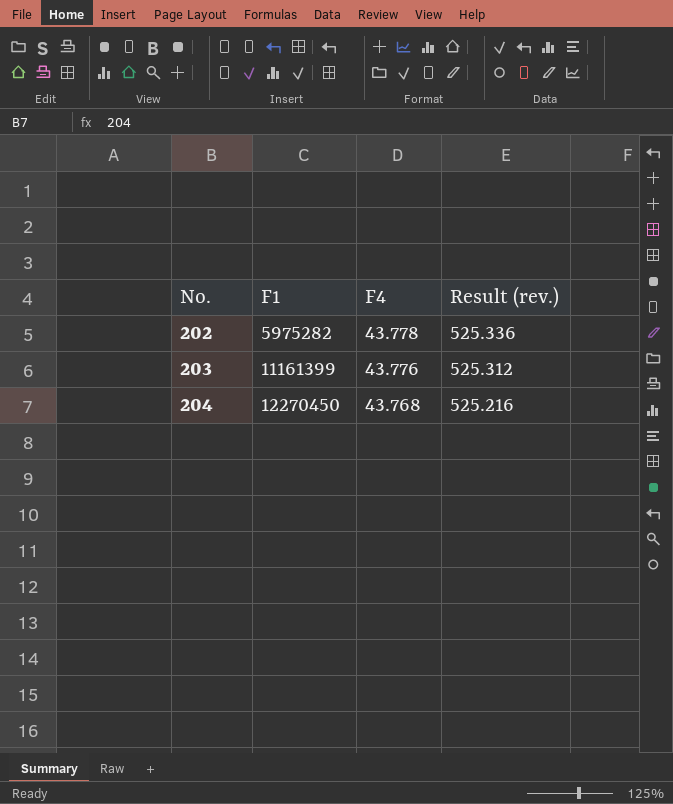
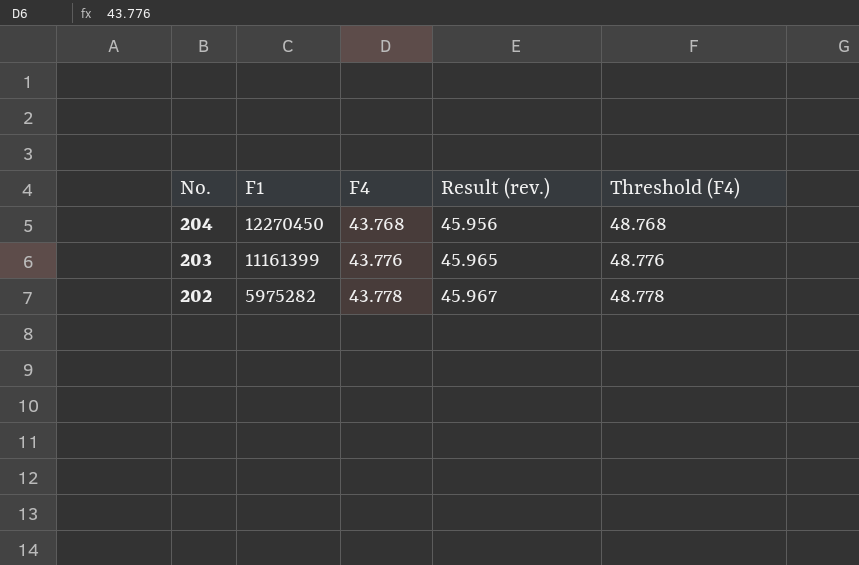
row order: No. ascending -> No. descending
column Result (rev.) | formula: [F4] * 12 -> [F4] * 1.05
column Threshold (F4) | formula: none -> [F4] + 5

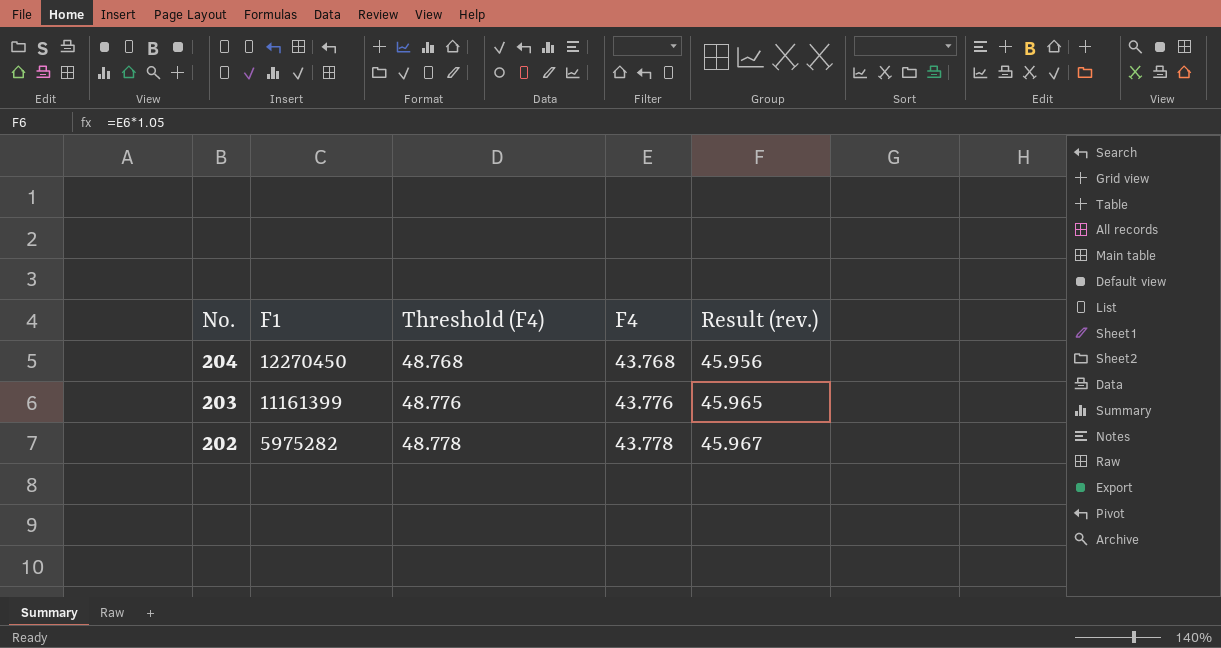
column Threshold (F4) | position: 5 -> 3

